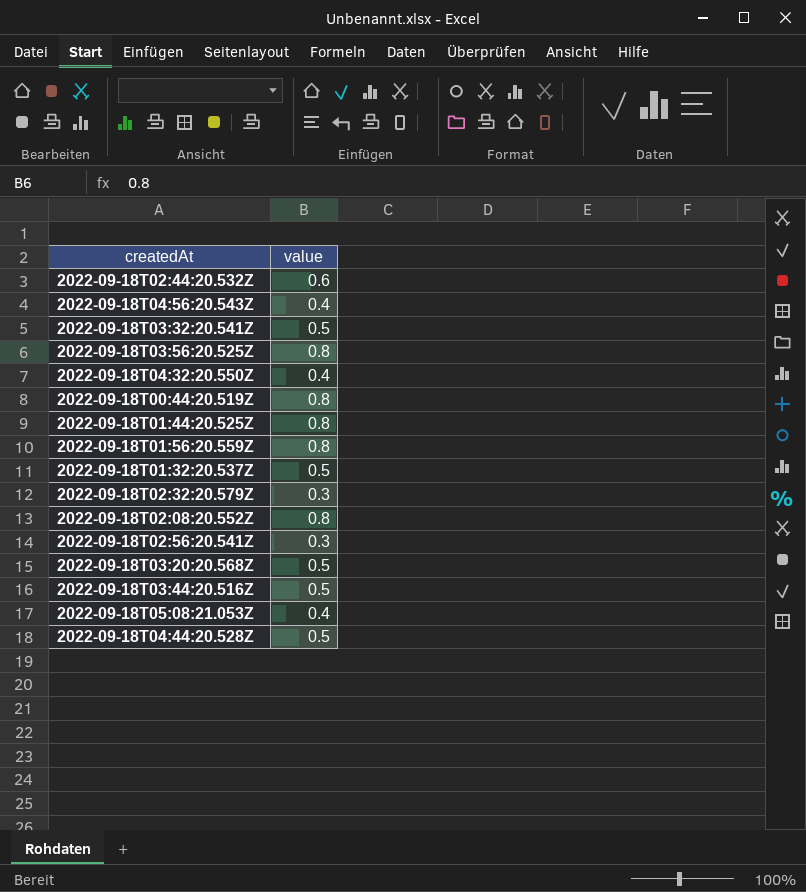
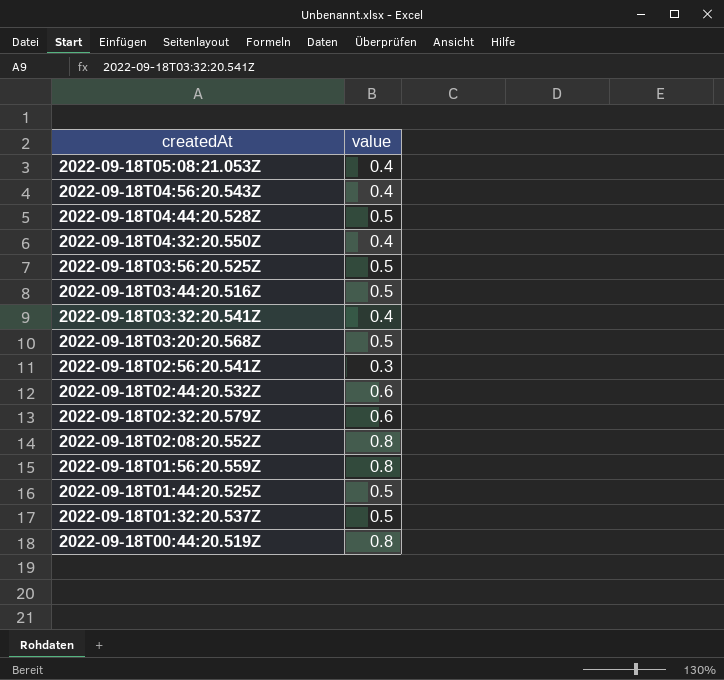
row order: none -> createdAt descending
2022-09-18T03:56:20.525Z | value: 0.8 -> 0.5
2022-09-18T03:32:20.541Z | value: 0.5 -> 0.4
2022-09-18T02:32:20.579Z | value: 0.3 -> 0.6
2022-09-18T01:44:20.525Z | value: 0.8 -> 0.5

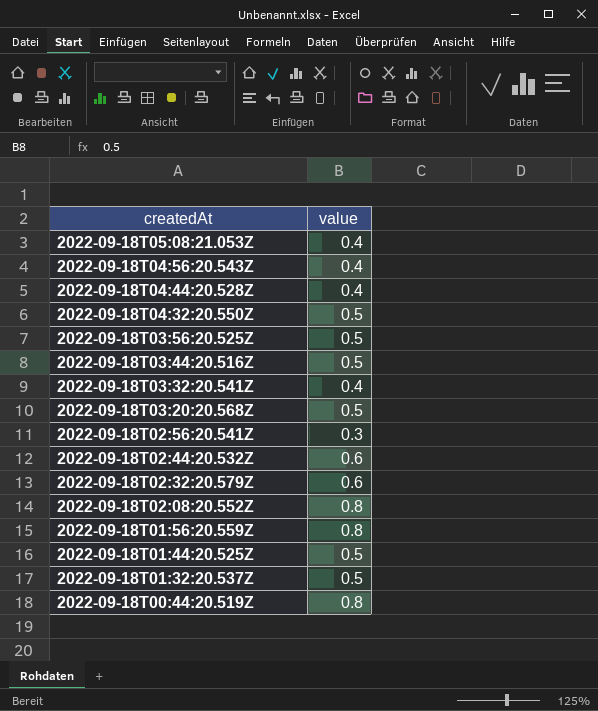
2022-09-18T04:44:20.528Z | value: 0.5 -> 0.4
2022-09-18T04:32:20.550Z | value: 0.4 -> 0.5

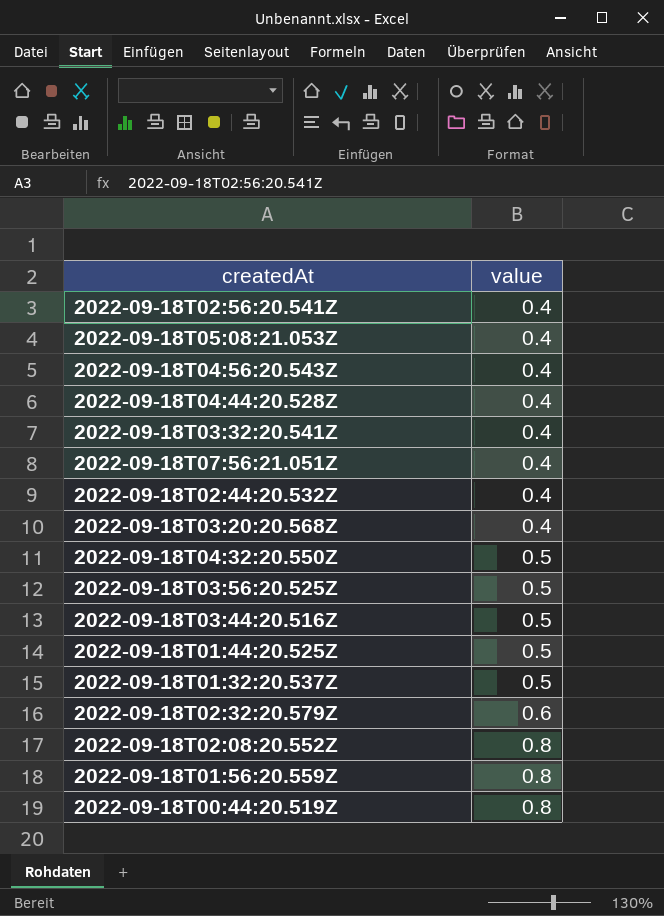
row order: createdAt descending -> value ascending
2022-09-18T02:56:20.541Z | value: 0.3 -> 0.4
row 2022-09-18T07:56:21.051Z: none -> 0.4
2022-09-18T02:44:20.532Z | value: 0.6 -> 0.4
2022-09-18T03:20:20.568Z | value: 0.5 -> 0.4

